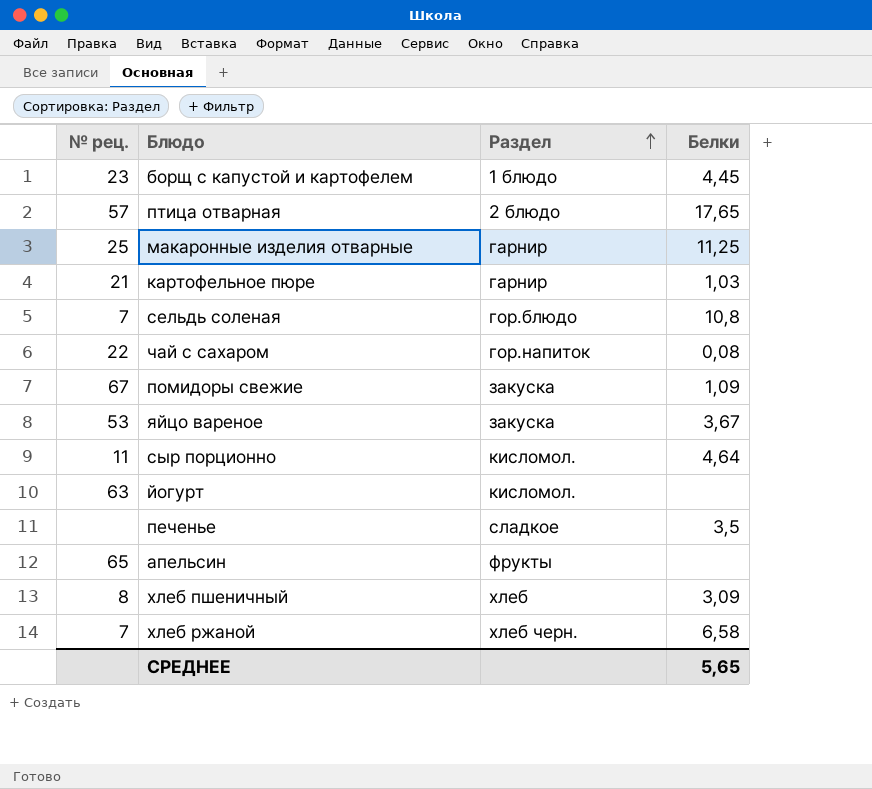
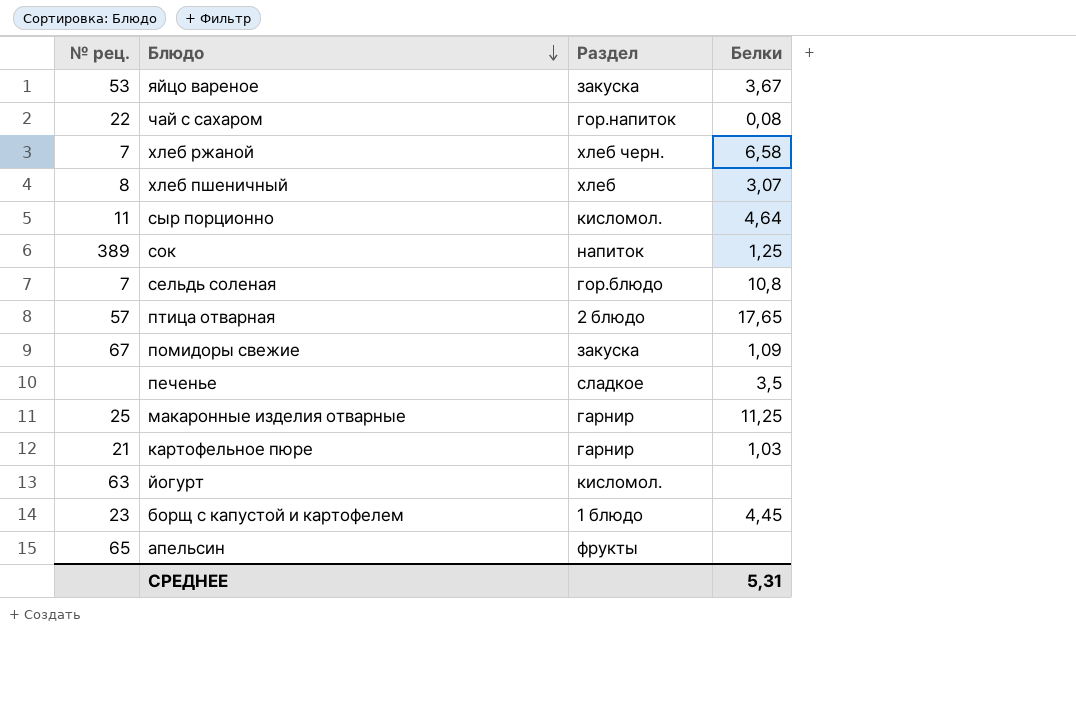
row order: Раздел ascending -> Блюдо descending
хлеб пшеничный | Белки: 3,09 -> 3,07
row сок: none -> 389 | напиток | 1,25
СРЕДНЕЕ | Белки: 5,65 -> 5,31

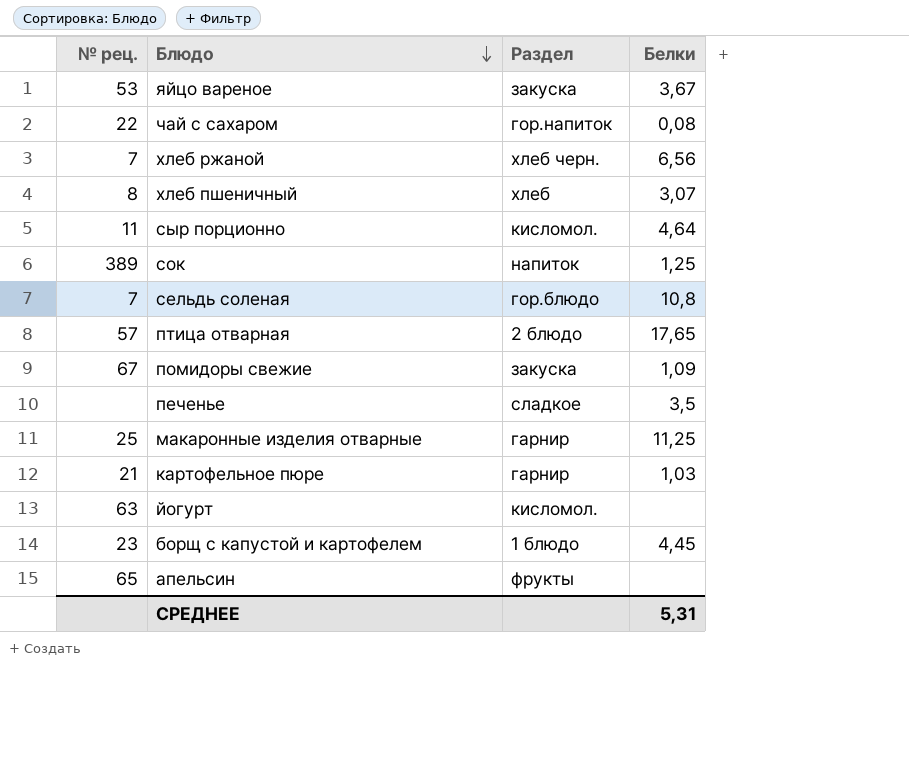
хлеб ржаной | Белки: 6,58 -> 6,56

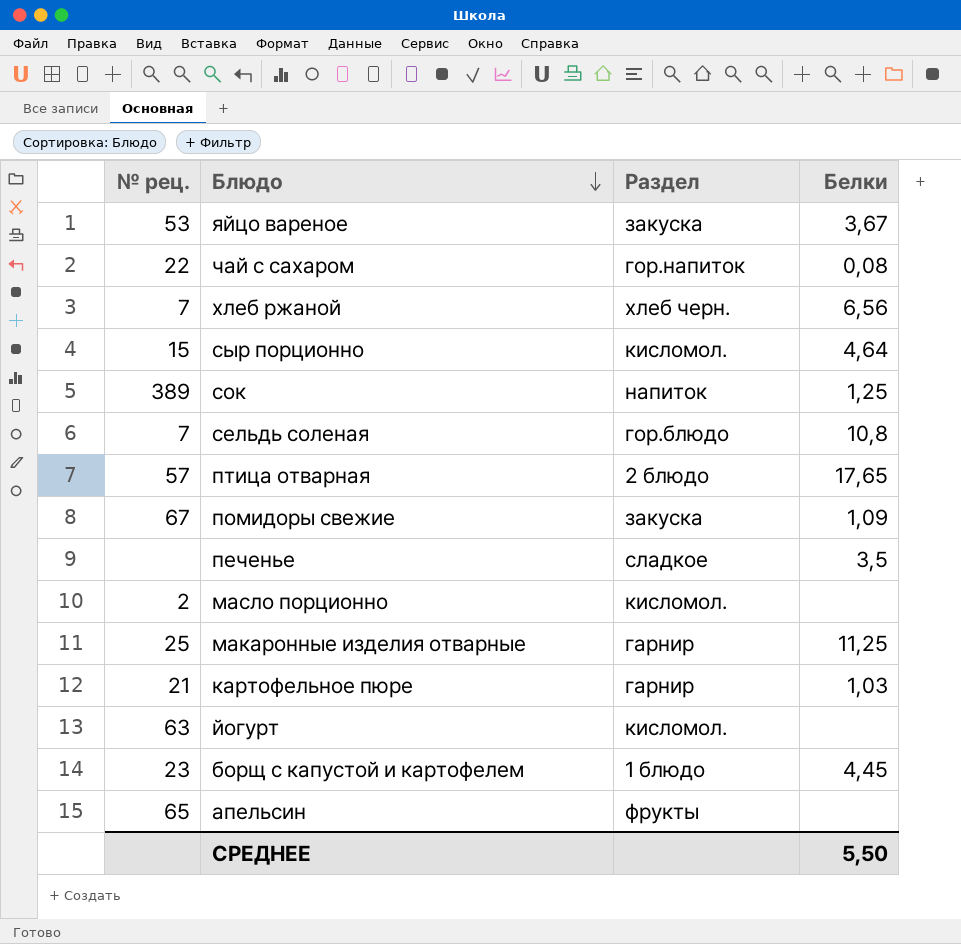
row хлеб пшеничный: 8 | хлеб | 3,07 -> none
сыр порционно | № рец.: 11 -> 15
row масло порционно: none -> 2 | кисломол. | none
СРЕДНЕЕ | Белки: 5,31 -> 5,50

